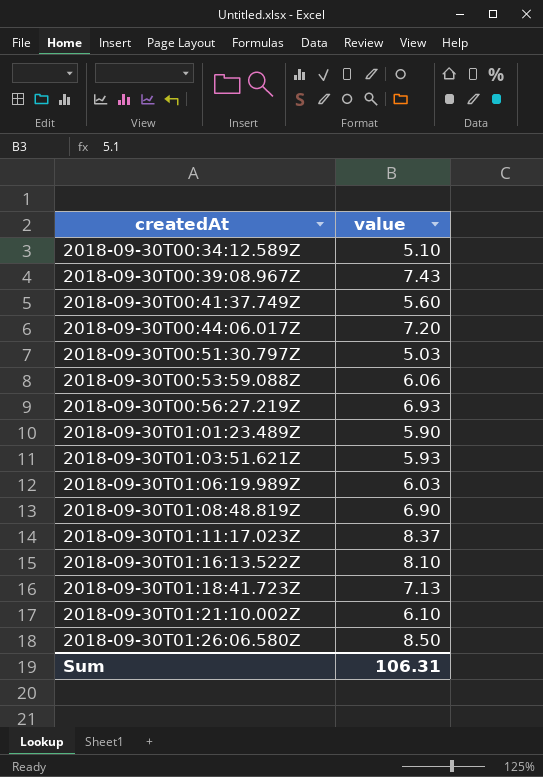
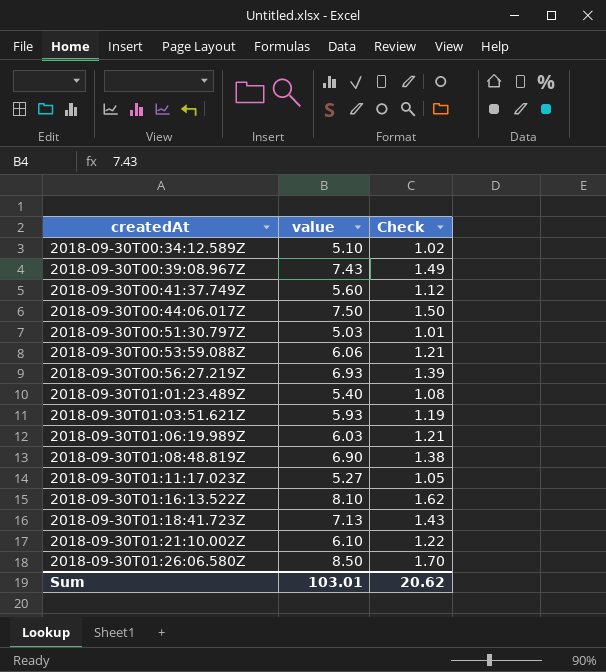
column Check | formula: none -> [value] * 0.2
2018-09-30T00:44:06.017Z | value: 7.20 -> 7.50
2018-09-30T01:01:23.489Z | value: 5.90 -> 5.40
2018-09-30T01:11:17.023Z | value: 8.37 -> 5.27
Sum | value: 106.31 -> 103.01

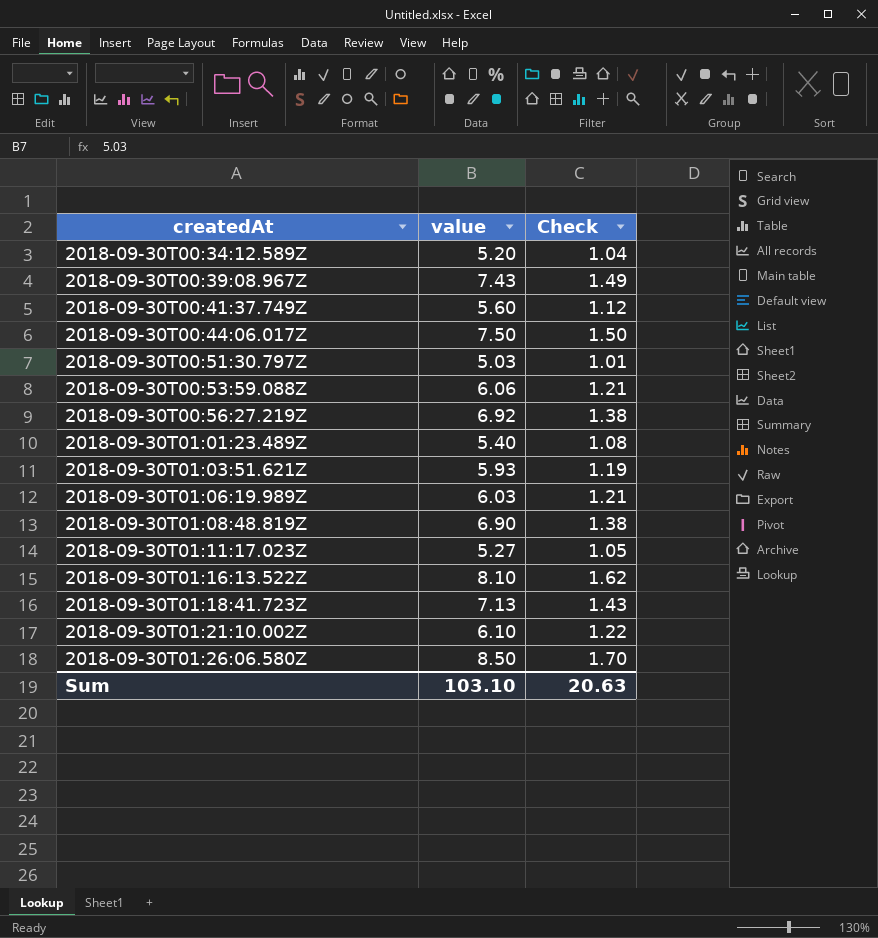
2018-09-30T00:34:12.589Z | value: 5.10 -> 5.20
2018-09-30T00:34:12.589Z | Check: 1.02 -> 1.04
2018-09-30T00:56:27.219Z | value: 6.93 -> 6.92
2018-09-30T00:56:27.219Z | Check: 1.39 -> 1.38
Sum | value: 103.01 -> 103.10
Sum | Check: 20.62 -> 20.63

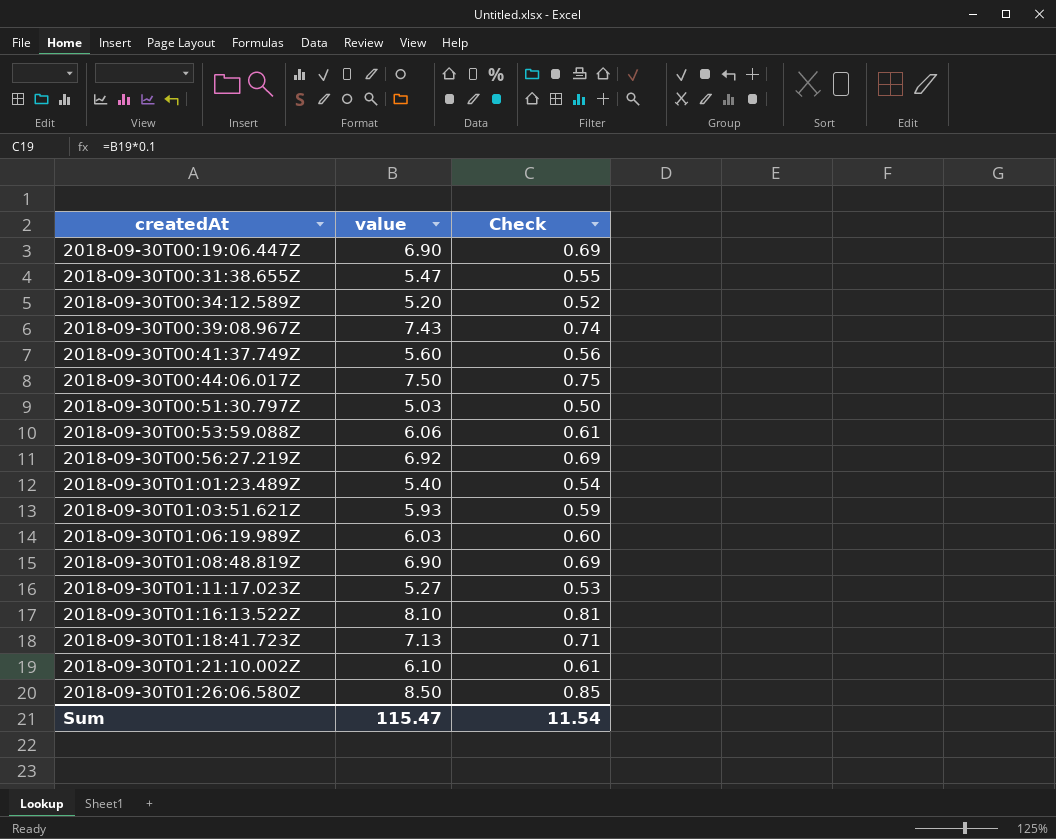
column Check | formula: [value] * 0.2 -> [value] * 0.1
row 2018-09-30T00:19:06.447Z: none -> 6.90 | 0.69
row 2018-09-30T00:31:38.655Z: none -> 5.47 | 0.55
Sum | value: 103.10 -> 115.47
Sum | Check: 20.63 -> 11.54

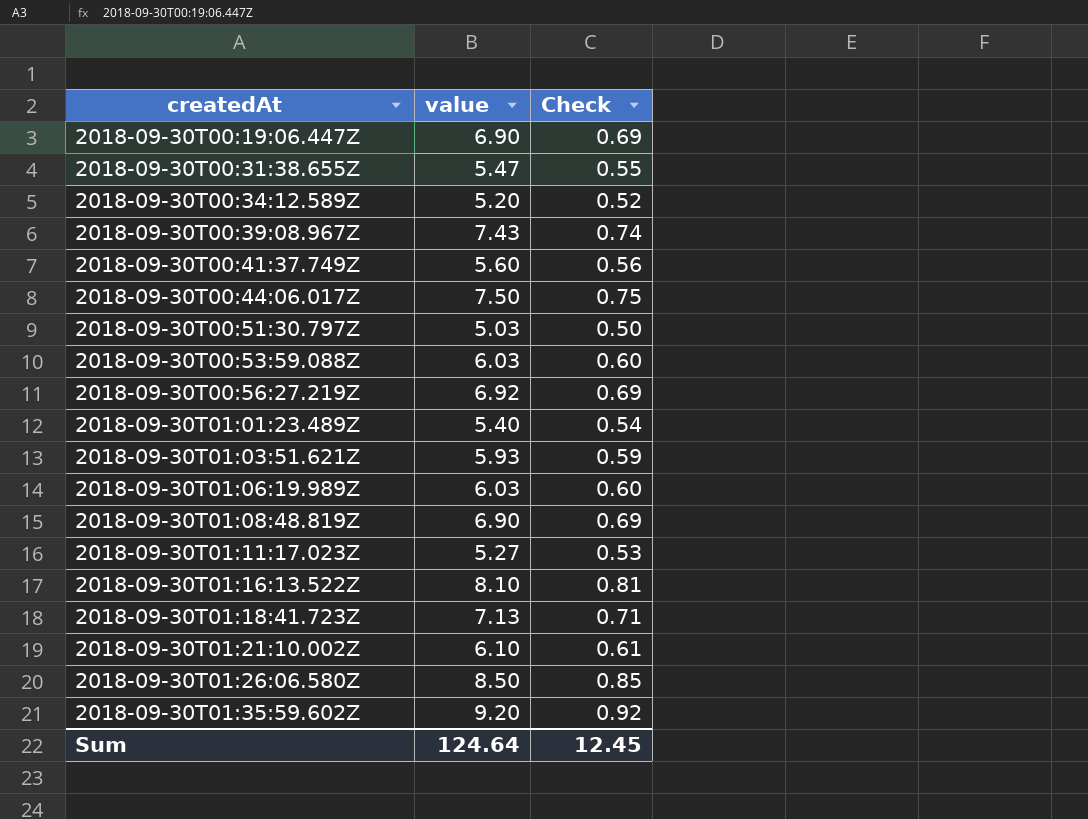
2018-09-30T00:53:59.088Z | value: 6.06 -> 6.03
2018-09-30T00:53:59.088Z | Check: 0.61 -> 0.60
row 2018-09-30T01:35:59.602Z: none -> 9.20 | 0.92
Sum | value: 115.47 -> 124.64
Sum | Check: 11.54 -> 12.45

